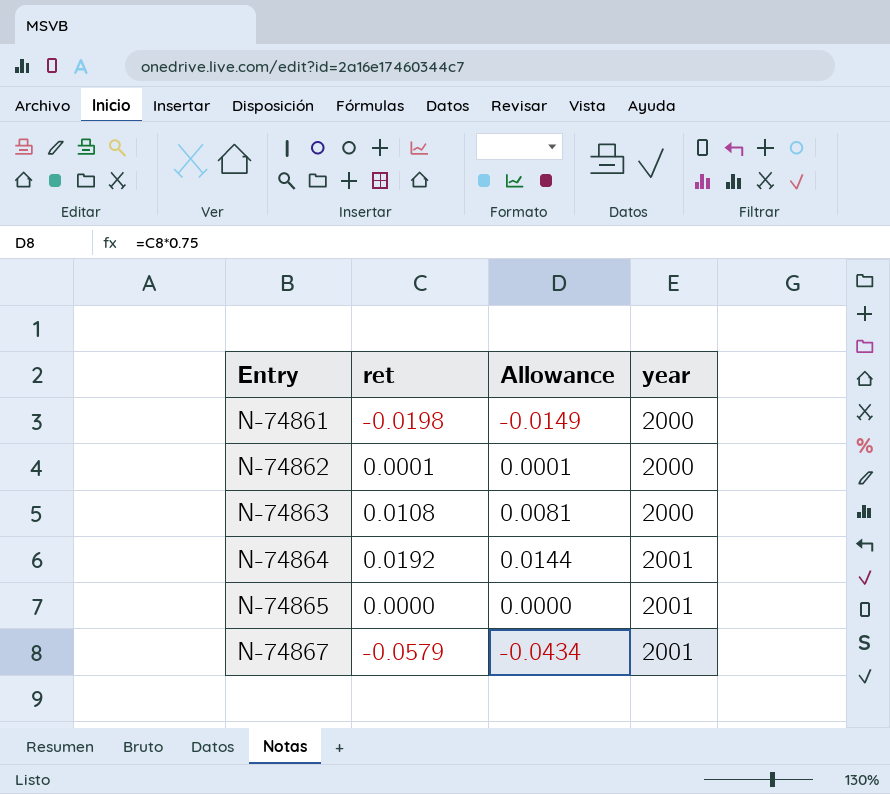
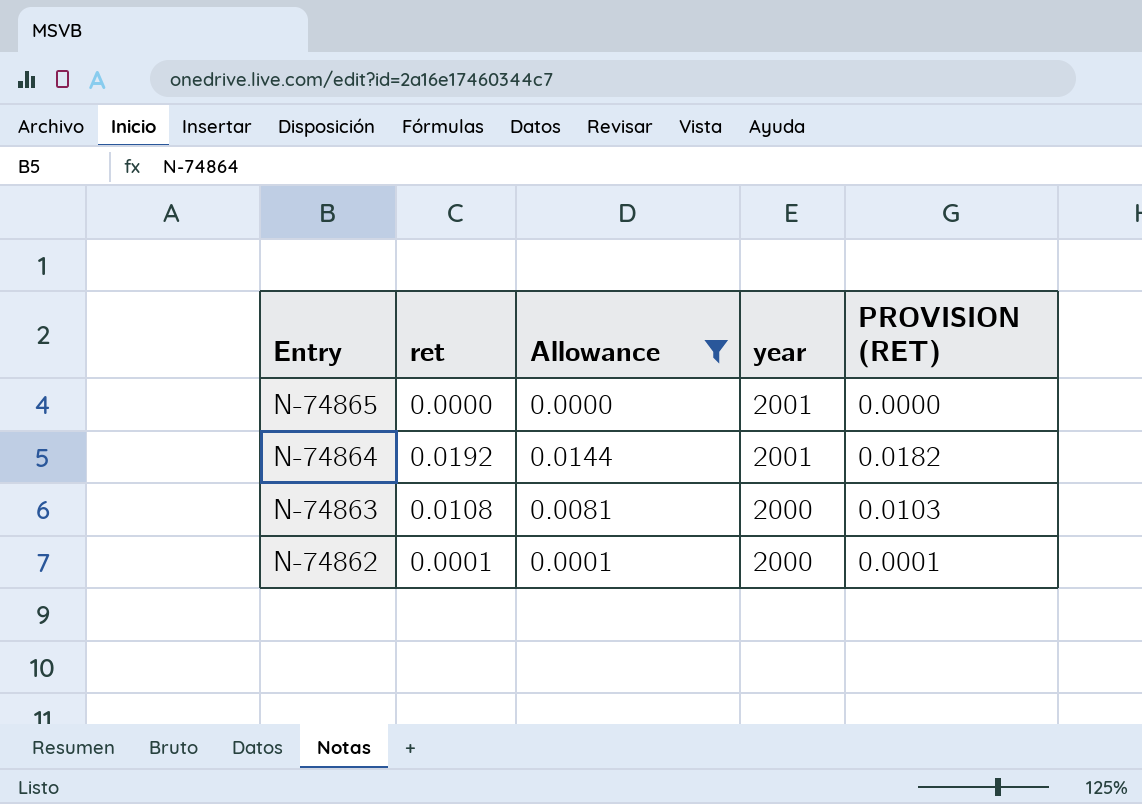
filter: none -> Allowance >= 0.0000
row order: Entry ascending -> Entry descending
column PROVISION (RET) | formula: none -> [ret] * 0.95

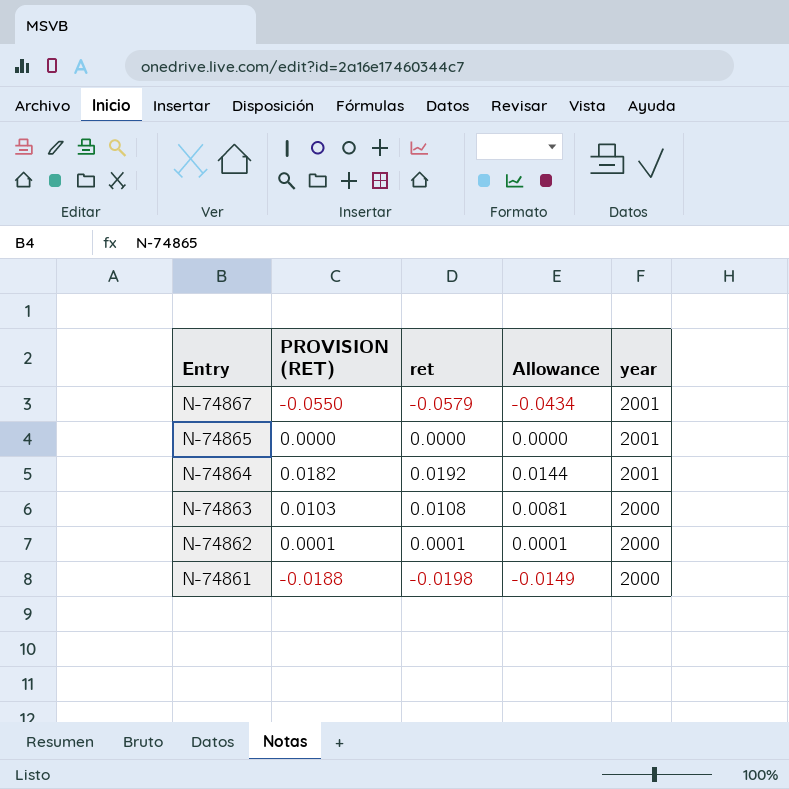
filter: Allowance >= 0.0000 -> none
column PROVISION (RET) | position: 5 -> 2

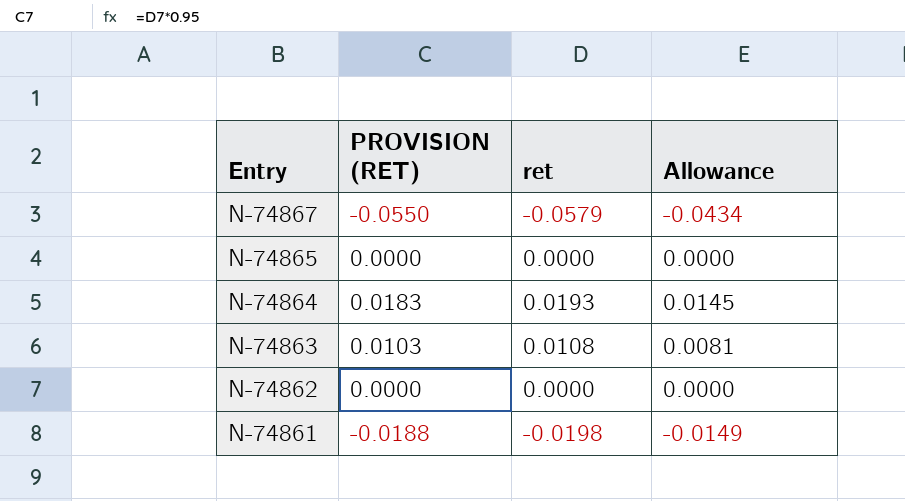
column year | position: 5 -> none
N-74864 | PROVISION (RET): 0.0182 -> 0.0183
N-74864 | ret: 0.0192 -> 0.0193
N-74864 | Allowance: 0.0144 -> 0.0145
N-74862 | PROVISION (RET): 0.0001 -> 0.0000
N-74862 | ret: 0.0001 -> 0.0000
N-74862 | Allowance: 0.0001 -> 0.0000

